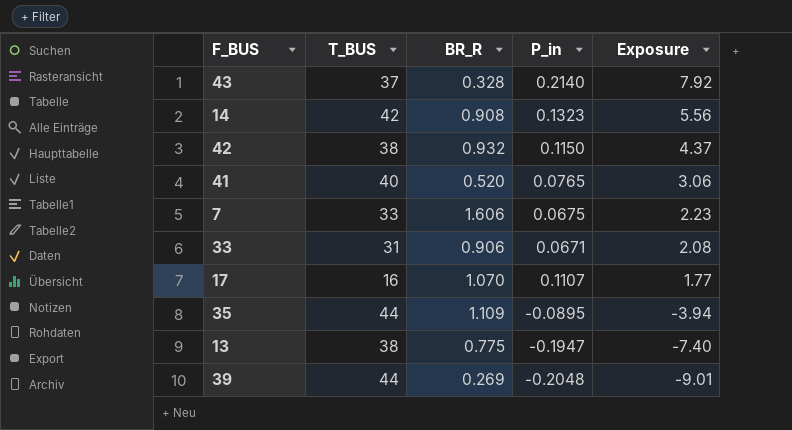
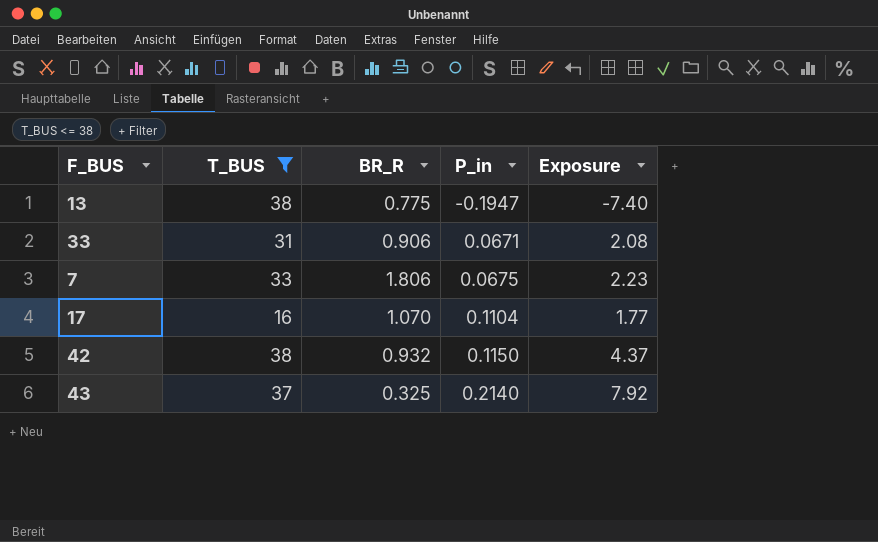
filter: none -> T_BUS <= 38
row order: Exposure descending -> P_in ascending
7 | BR_R: 1.606 -> 1.806
17 | P_in: 0.1107 -> 0.1104
43 | BR_R: 0.328 -> 0.325

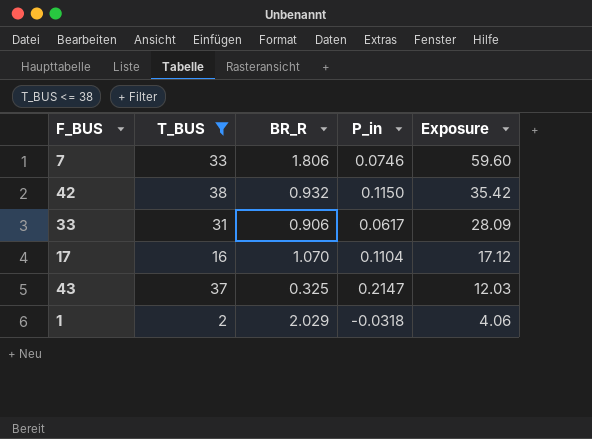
row order: P_in ascending -> Exposure descending
column Exposure | formula: [T_BUS] * [P_in] -> [T_BUS] * [BR_R]
row 13: 38 | 0.775 | -0.1947 | -7.40 -> none
7 | P_in: 0.0675 -> 0.0746
33 | P_in: 0.0671 -> 0.0617
43 | P_in: 0.2140 -> 0.2147
row 1: none -> 2 | 2.029 | -0.0318 | 4.06

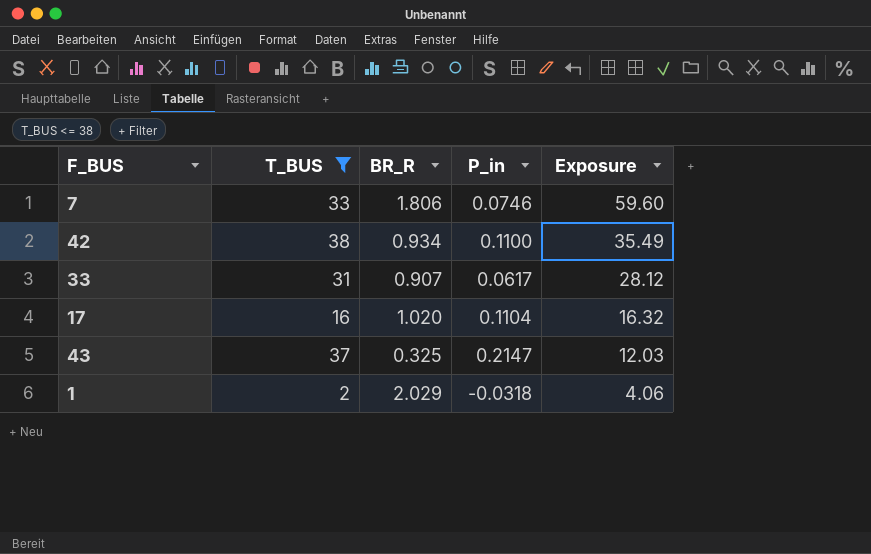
42 | BR_R: 0.932 -> 0.934
42 | P_in: 0.1150 -> 0.1100
42 | Exposure: 35.42 -> 35.49
33 | BR_R: 0.906 -> 0.907
33 | Exposure: 28.09 -> 28.12
17 | BR_R: 1.070 -> 1.020
17 | Exposure: 17.12 -> 16.32

